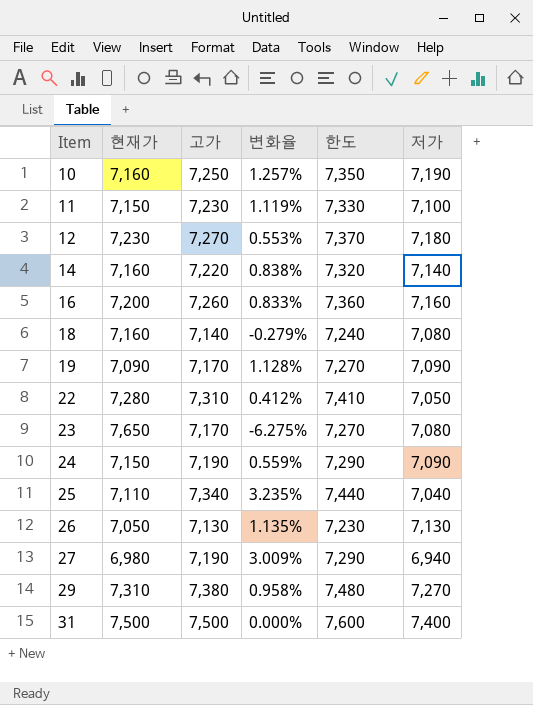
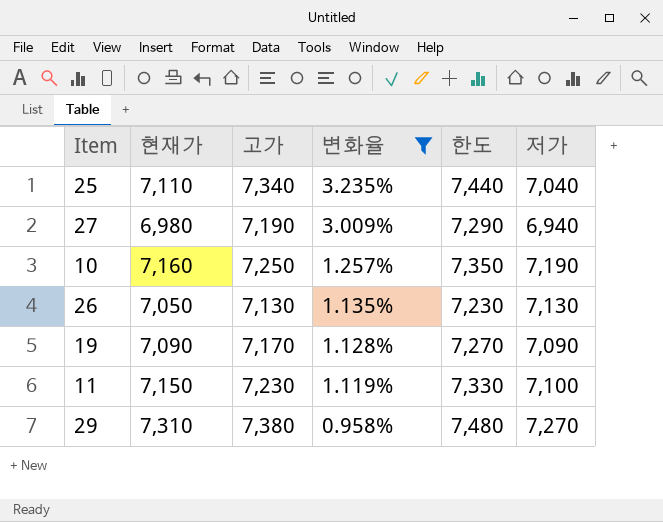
filter: none -> 변화율 >= 0.958%
row order: Item ascending -> 변화율 descending

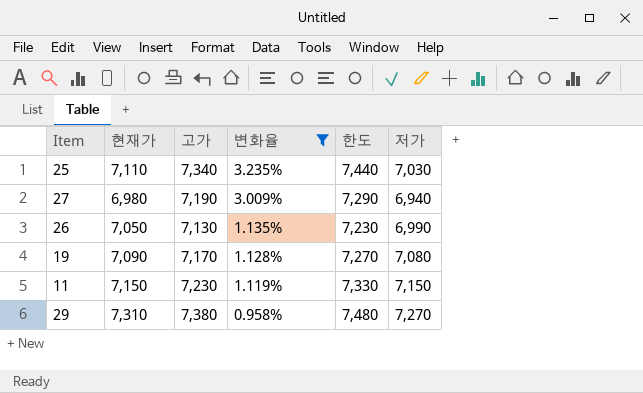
row 10: 7,160 | 7,250 | 1.257% | 7,350 | 7,190 -> none
25 | 저가: 7,040 -> 7,030
26 | 저가: 7,130 -> 6,990
19 | 저가: 7,090 -> 7,080
11 | 저가: 7,100 -> 7,150

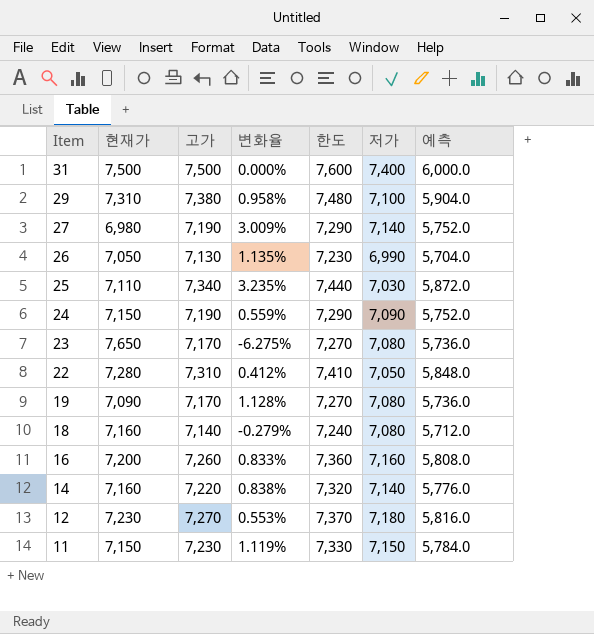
filter: 변화율 >= 0.958% -> none
row order: 변화율 descending -> Item descending
column 예측 | formula: none -> [고가] * 0.8
29 | 저가: 7,270 -> 7,100
27 | 저가: 6,940 -> 7,140

